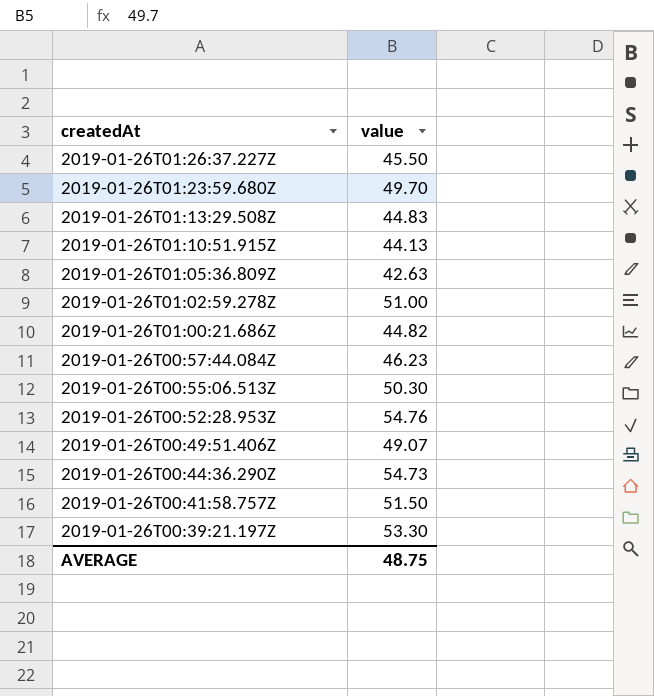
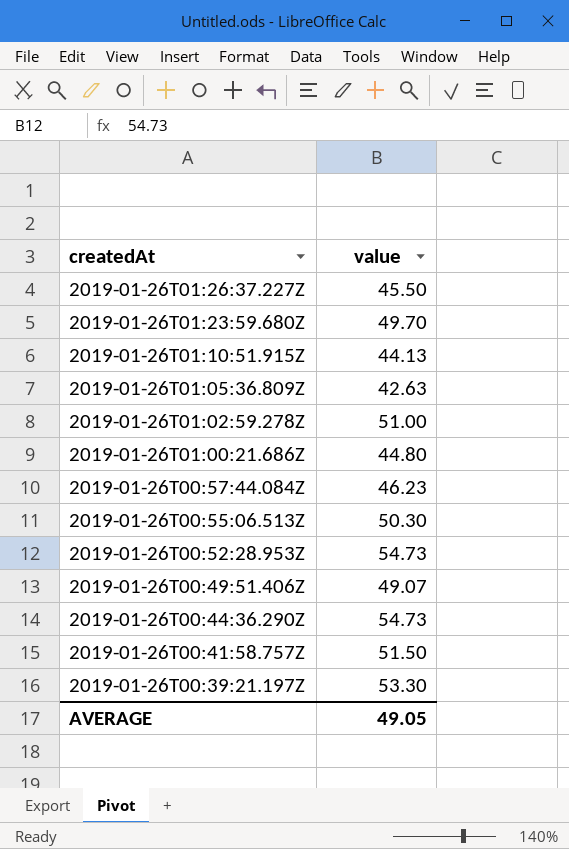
row 2019-01-26T01:13:29.508Z: 44.83 -> none
2019-01-26T01:00:21.686Z | value: 44.82 -> 44.80
2019-01-26T00:52:28.953Z | value: 54.76 -> 54.73
AVERAGE | value: 48.75 -> 49.05

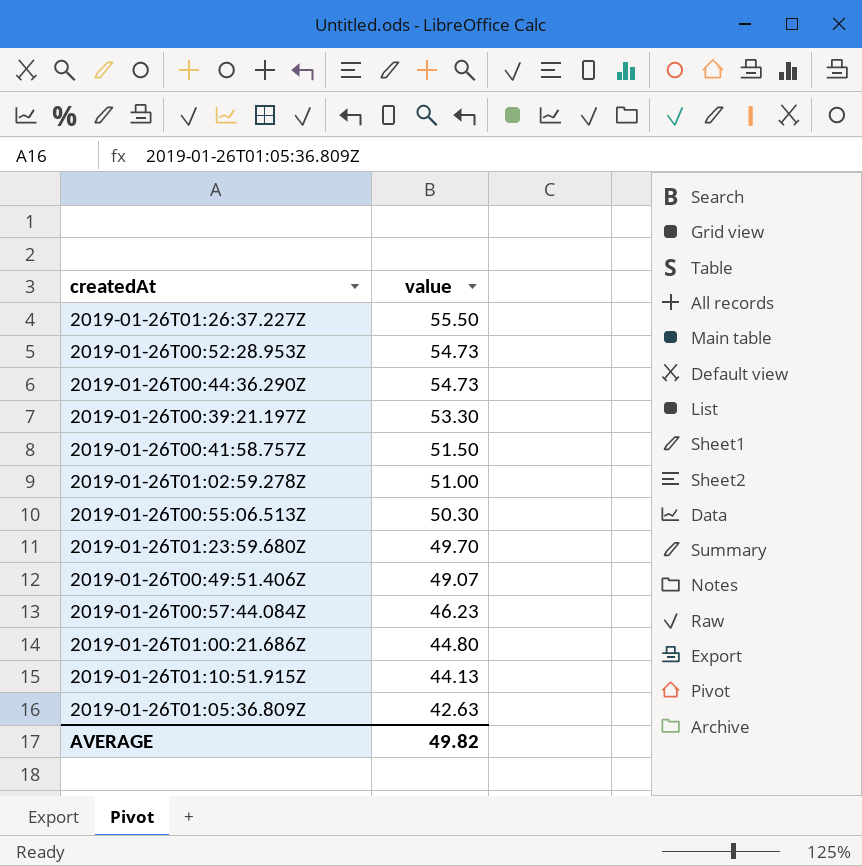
row order: createdAt descending -> value descending
2019-01-26T01:26:37.227Z | value: 45.50 -> 55.50
AVERAGE | value: 49.05 -> 49.82

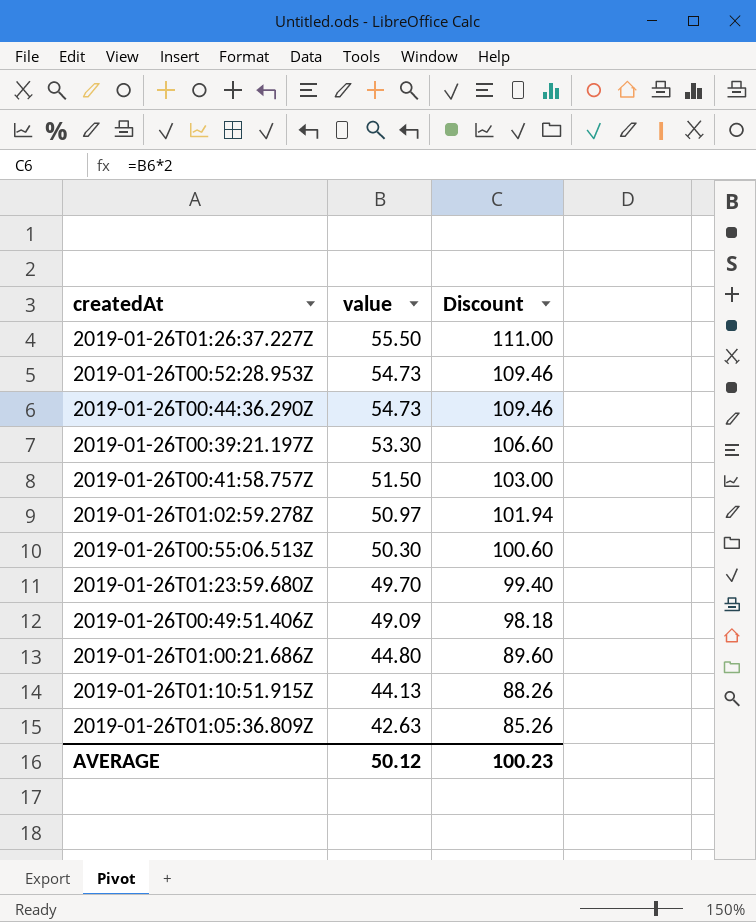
column Discount | formula: none -> [value] * 2
row 2019-01-26T00:57:44.084Z: 46.23 -> none
2019-01-26T01:02:59.278Z | value: 51.00 -> 50.97
2019-01-26T00:49:51.406Z | value: 49.07 -> 49.09
AVERAGE | value: 49.82 -> 50.12

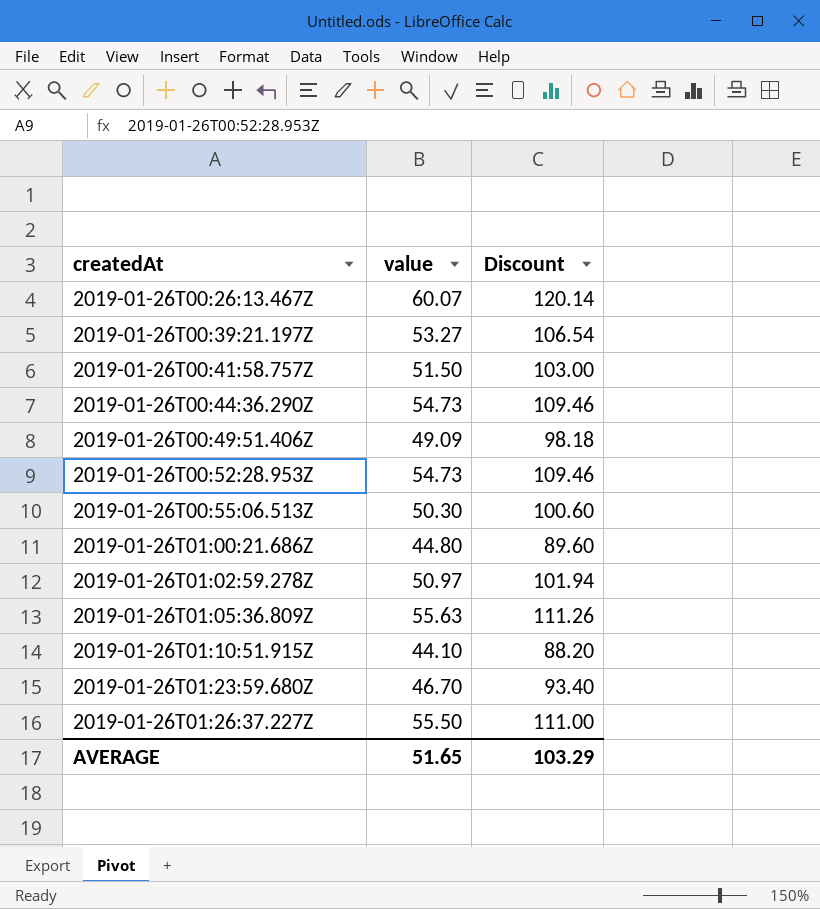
row order: value descending -> createdAt ascending
row 2019-01-26T00:26:13.467Z: none -> 60.07 | 120.14
2019-01-26T00:39:21.197Z | value: 53.30 -> 53.27
2019-01-26T00:39:21.197Z | Discount: 106.60 -> 106.54
2019-01-26T01:05:36.809Z | value: 42.63 -> 55.63
2019-01-26T01:05:36.809Z | Discount: 85.26 -> 111.26
2019-01-26T01:10:51.915Z | value: 44.13 -> 44.10
2019-01-26T01:10:51.915Z | Discount: 88.26 -> 88.20
2019-01-26T01:23:59.680Z | value: 49.70 -> 46.70
2019-01-26T01:23:59.680Z | Discount: 99.40 -> 93.40
AVERAGE | value: 50.12 -> 51.65
AVERAGE | Discount: 100.23 -> 103.29

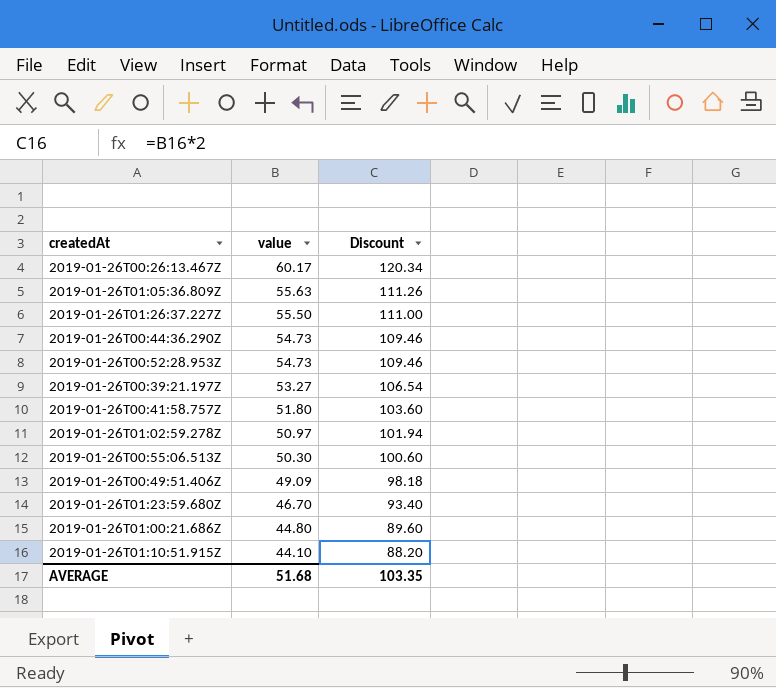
row order: createdAt ascending -> value descending
2019-01-26T00:26:13.467Z | value: 60.07 -> 60.17
2019-01-26T00:26:13.467Z | Discount: 120.14 -> 120.34
2019-01-26T00:41:58.757Z | value: 51.50 -> 51.80
2019-01-26T00:41:58.757Z | Discount: 103.00 -> 103.60
AVERAGE | value: 51.65 -> 51.68
AVERAGE | Discount: 103.29 -> 103.35

